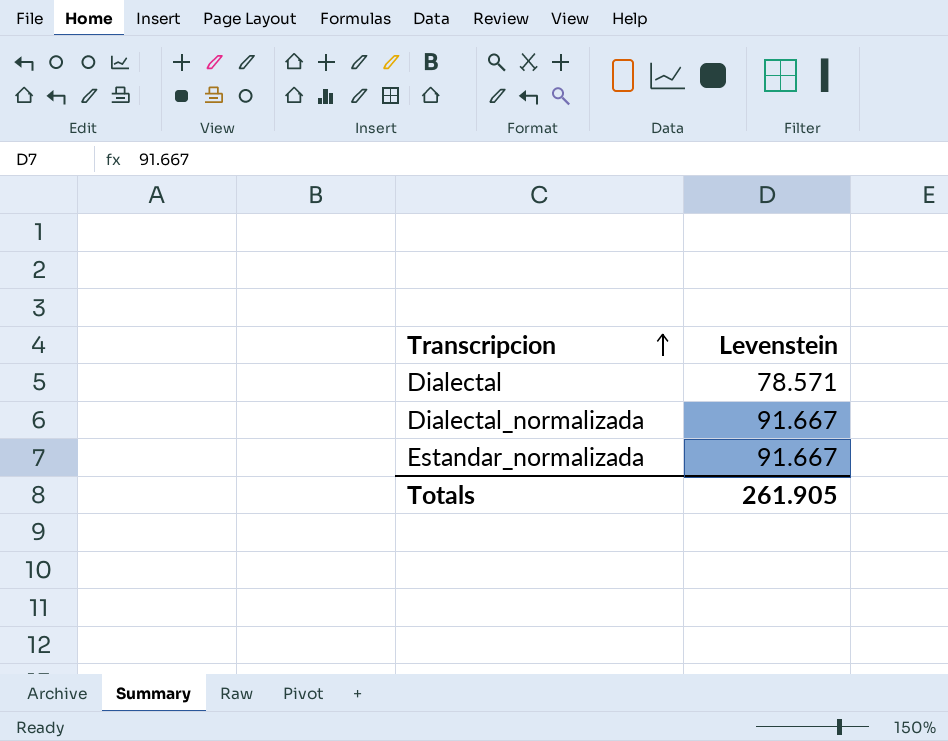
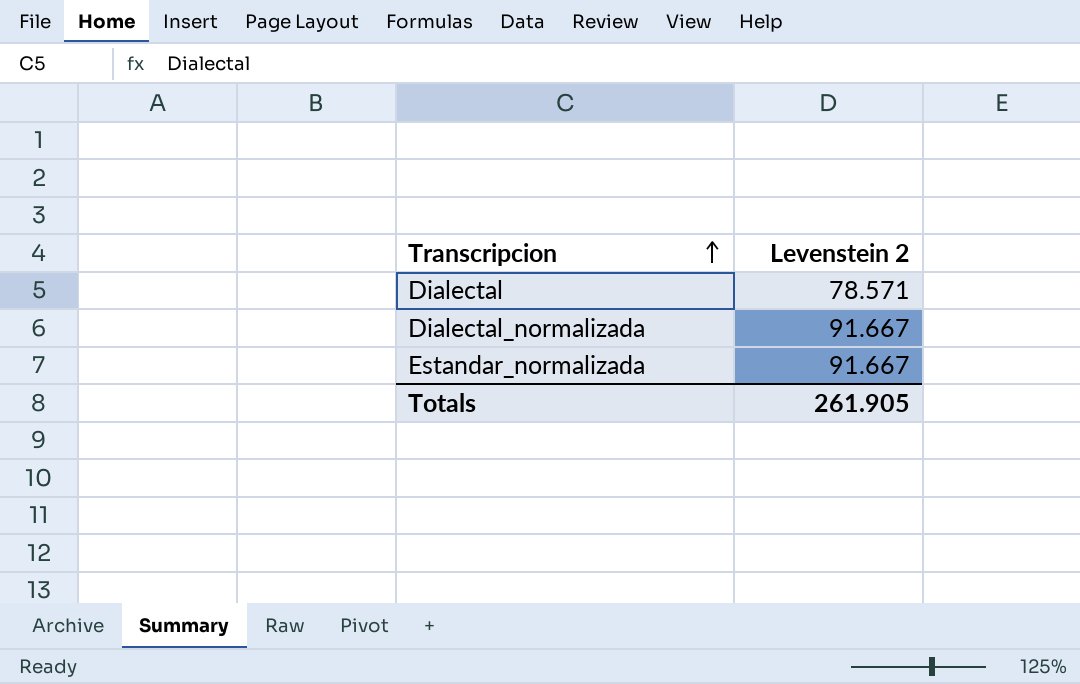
column name: Levenstein -> Levenstein 2

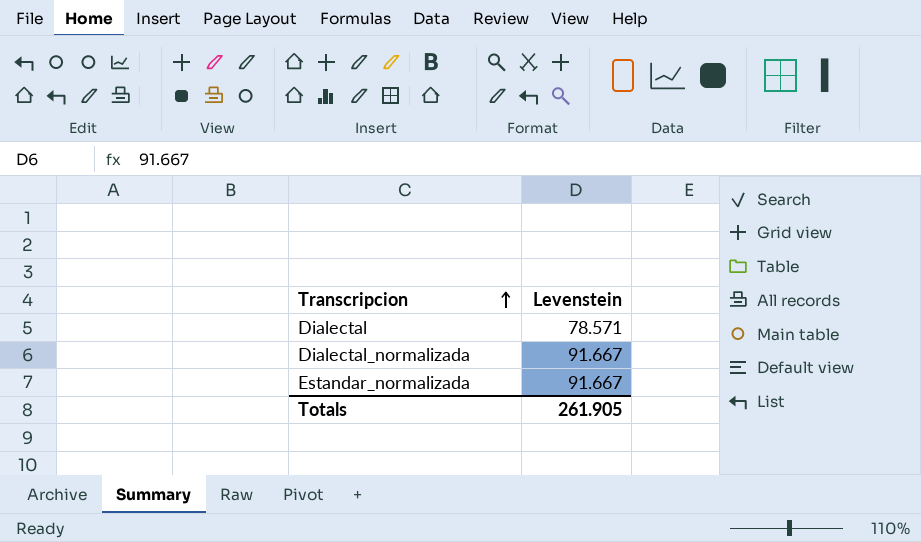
column name: Levenstein 2 -> Levenstein

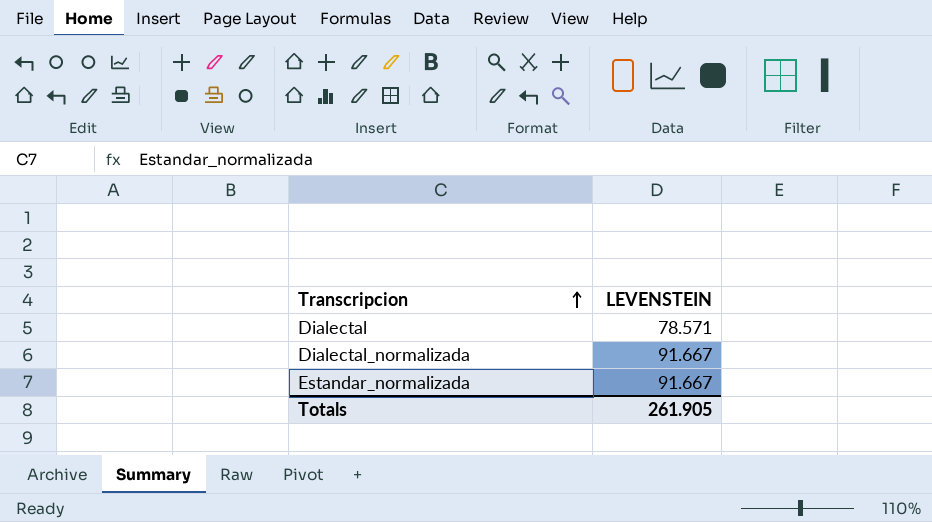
column name: Levenstein -> LEVENSTEIN

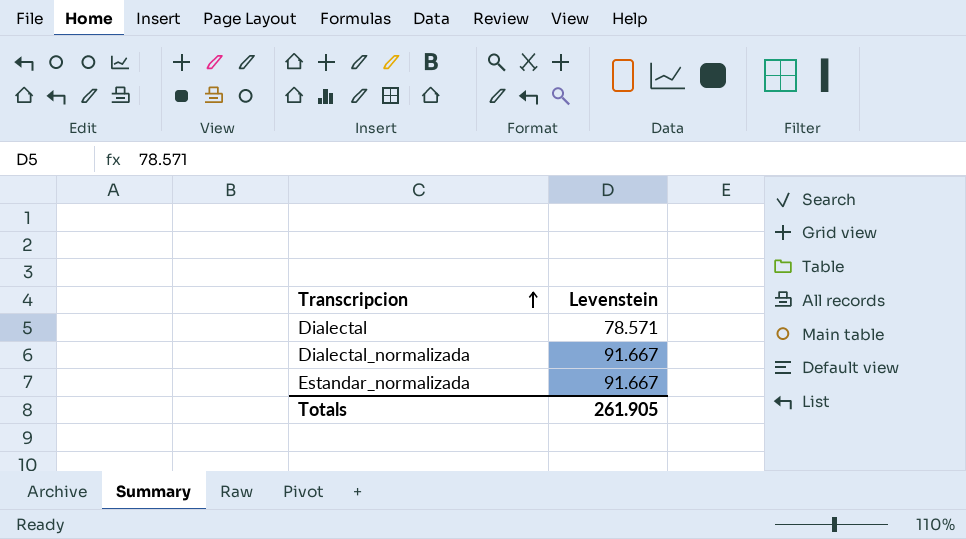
column name: LEVENSTEIN -> Levenstein

